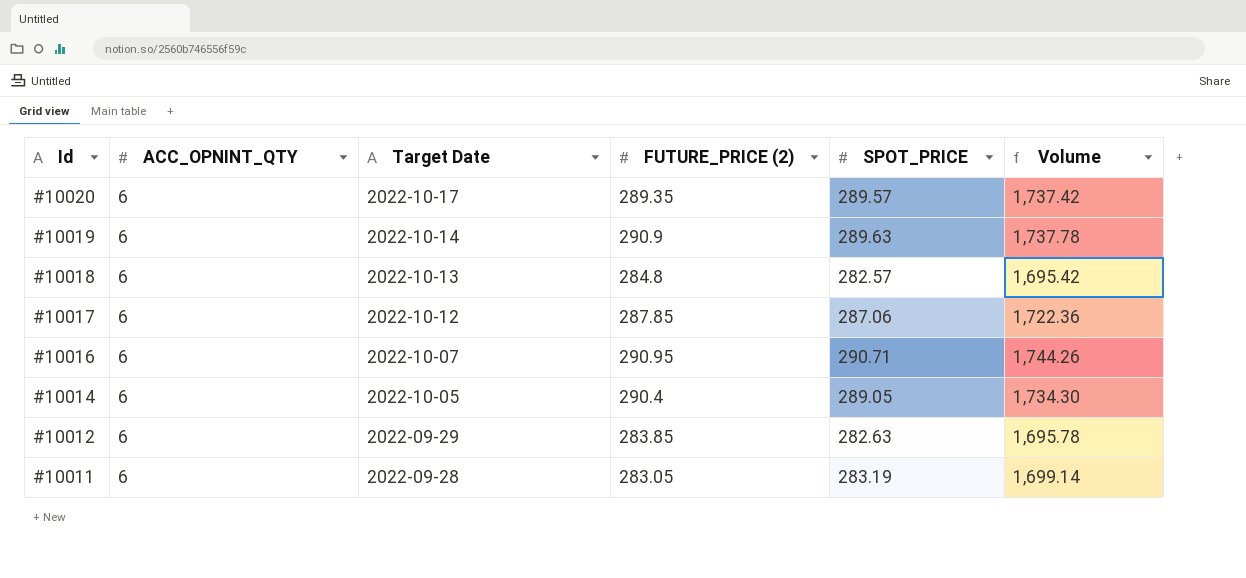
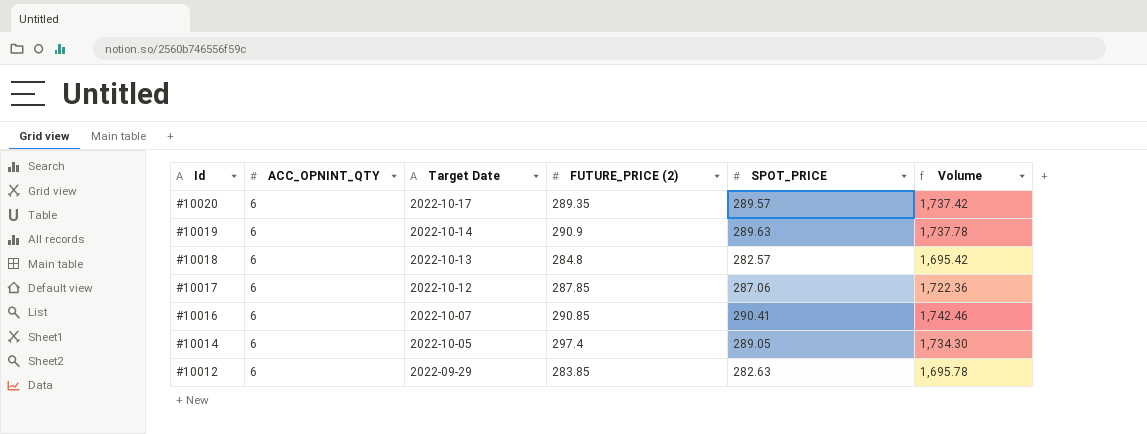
row #10011: 6 | 2022-09-28 | 283.05 | 283.19 | 1,699.14 -> none
#10016 | FUTURE_PRICE (2): 290.95 -> 290.85
#10016 | SPOT_PRICE: 290.71 -> 290.41
#10016 | Volume: 1,744.26 -> 1,742.46
#10014 | FUTURE_PRICE (2): 290.4 -> 297.4

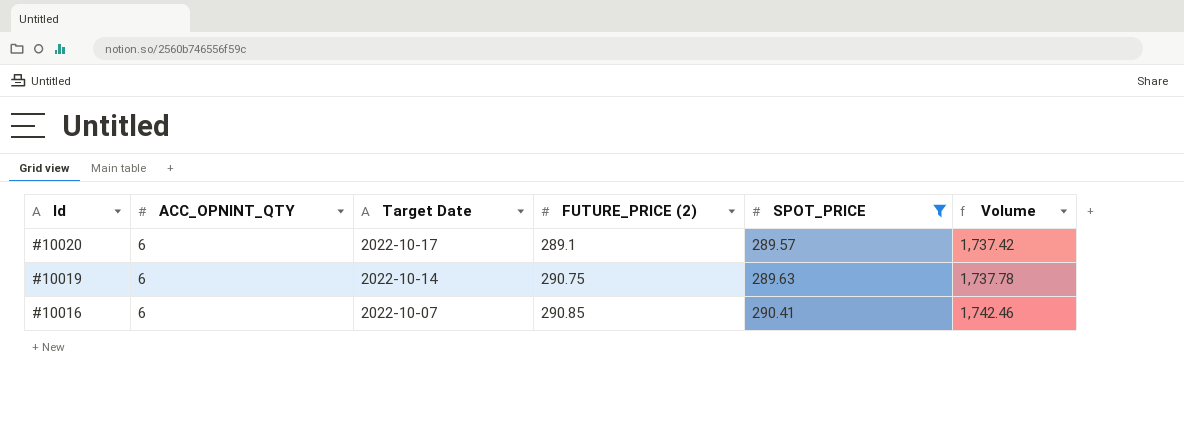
filter: none -> SPOT_PRICE >= 289.57
#10020 | FUTURE_PRICE (2): 289.35 -> 289.1
#10019 | FUTURE_PRICE (2): 290.9 -> 290.75

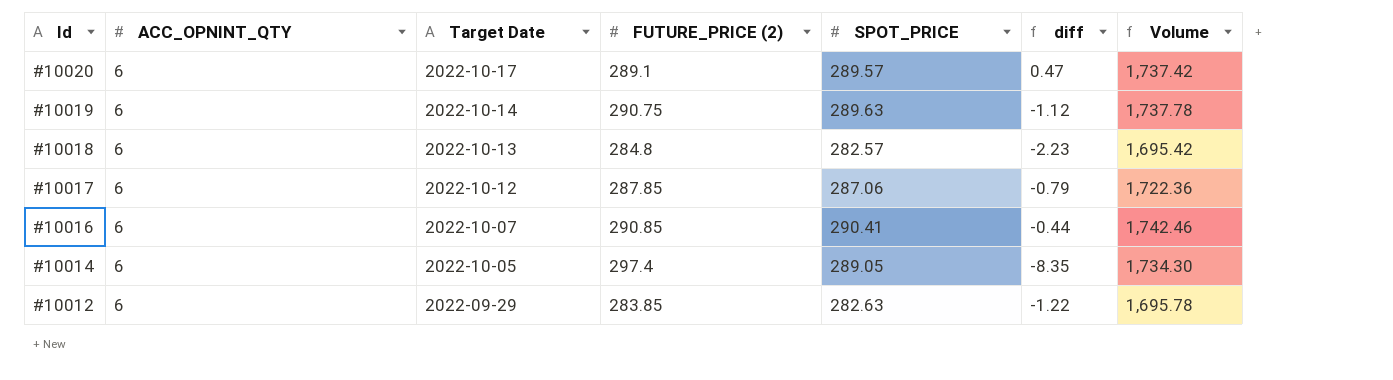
filter: SPOT_PRICE >= 289.57 -> none
column diff | formula: none -> [SPOT_PRICE] - [FUTURE_PRICE (2)]

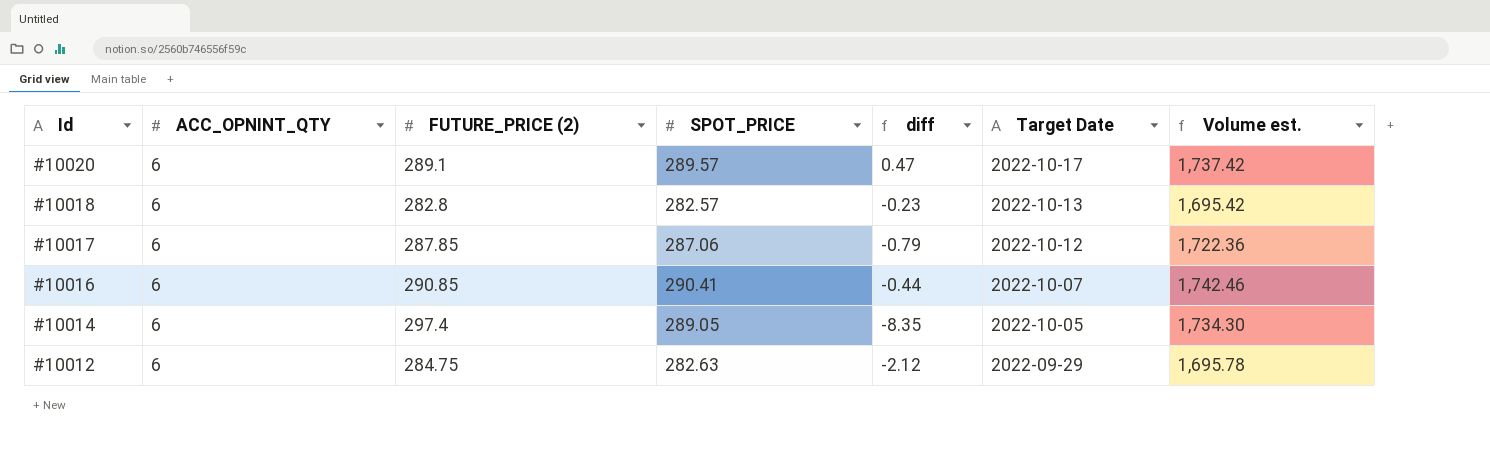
column Target Date | position: 3 -> 6
column name: Volume -> Volume est.
row #10019: 6 | 2022-10-14 | 290.75 | 289.63 | -1.12 | 1,737.78 -> none
#10018 | FUTURE_PRICE (2): 284.8 -> 282.8
#10018 | diff: -2.23 -> -0.23
#10012 | FUTURE_PRICE (2): 283.85 -> 284.75
#10012 | diff: -1.22 -> -2.12

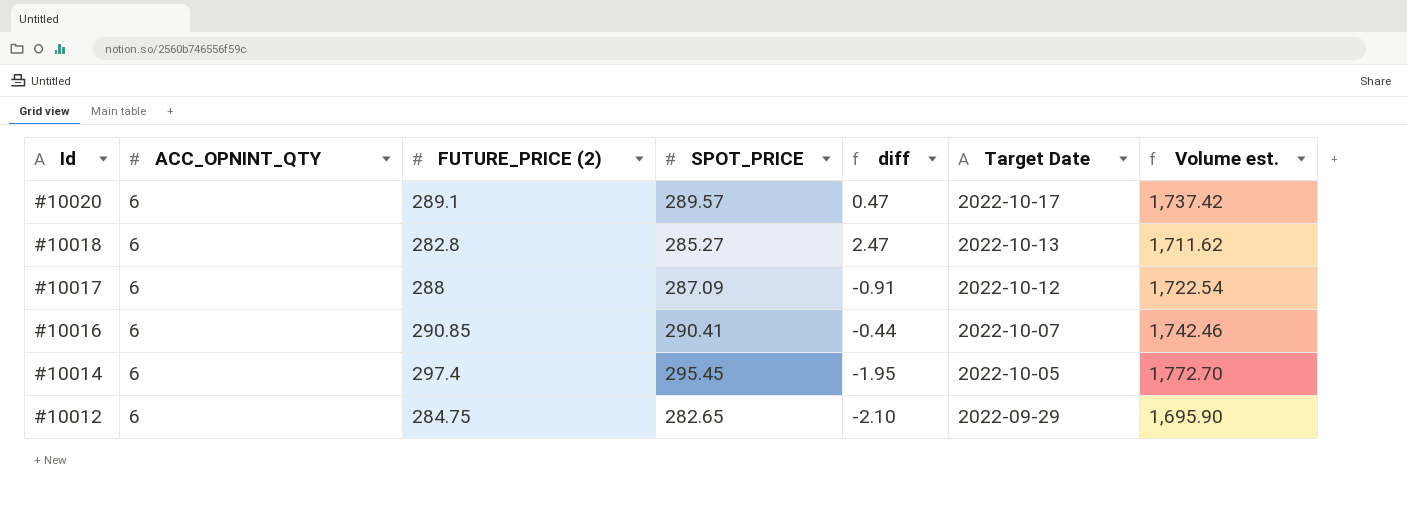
#10018 | SPOT_PRICE: 282.57 -> 285.27
#10018 | diff: -0.23 -> 2.47
#10018 | Volume est.: 1,695.42 -> 1,711.62
#10017 | FUTURE_PRICE (2): 287.85 -> 288
#10017 | SPOT_PRICE: 287.06 -> 287.09
#10017 | diff: -0.79 -> -0.91
#10017 | Volume est.: 1,722.36 -> 1,722.54
#10014 | SPOT_PRICE: 289.05 -> 295.45
#10014 | diff: -8.35 -> -1.95
#10014 | Volume est.: 1,734.30 -> 1,772.70
#10012 | SPOT_PRICE: 282.63 -> 282.65
#10012 | diff: -2.12 -> -2.10
#10012 | Volume est.: 1,695.78 -> 1,695.90

